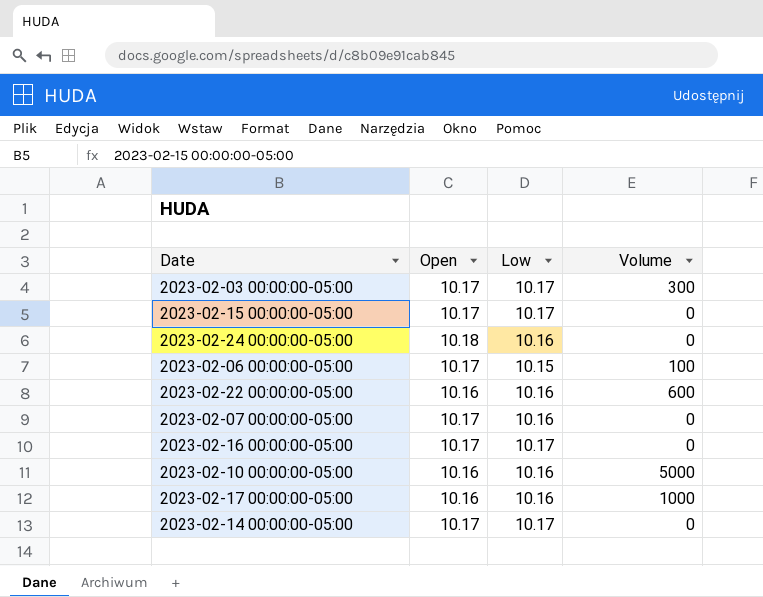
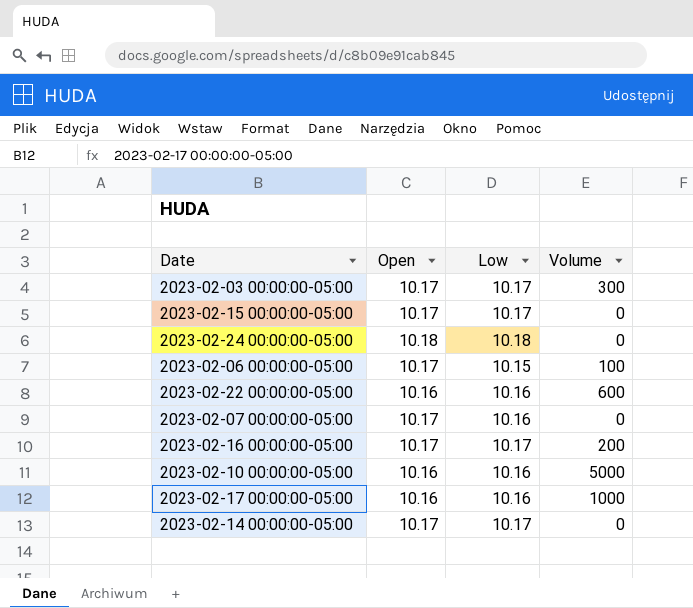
2023-02-24 00:00:00-05:00 | Low: 10.16 -> 10.18
2023-02-16 00:00:00-05:00 | Volume: 0 -> 200

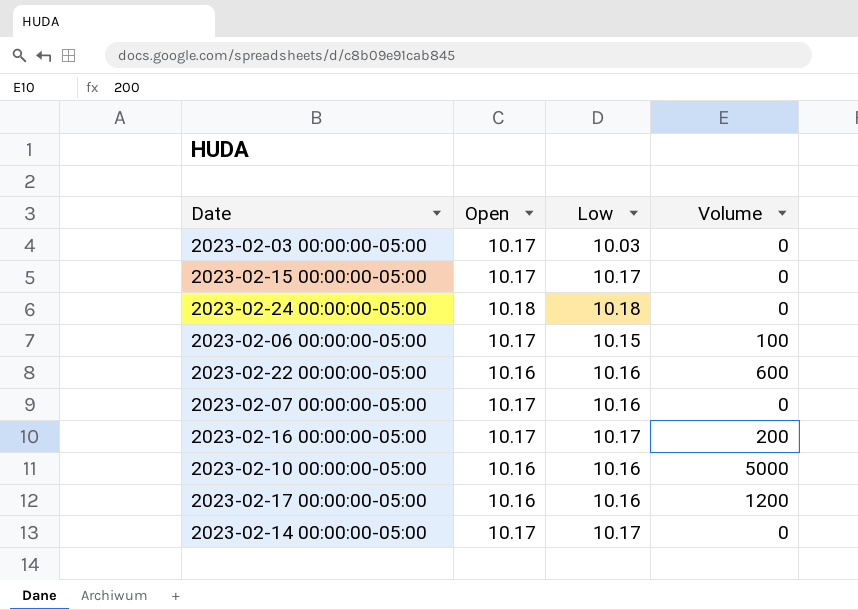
2023-02-03 00:00:00-05:00 | Low: 10.17 -> 10.03
2023-02-03 00:00:00-05:00 | Volume: 300 -> 0
2023-02-17 00:00:00-05:00 | Volume: 1000 -> 1200

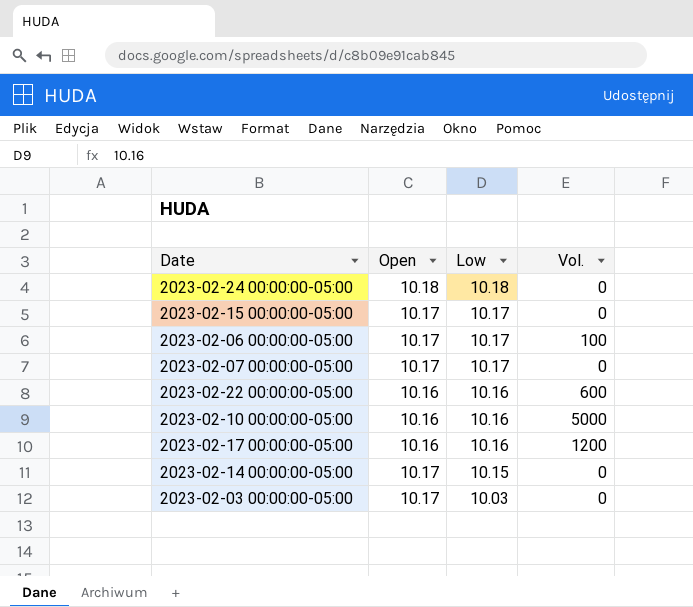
row order: none -> Low descending
column name: Volume -> Vol.
row 2023-02-16 00:00:00-05:00: 10.17 | 10.17 | 200 -> none
2023-02-06 00:00:00-05:00 | Low: 10.15 -> 10.17
2023-02-07 00:00:00-05:00 | Low: 10.16 -> 10.17
2023-02-14 00:00:00-05:00 | Low: 10.17 -> 10.15

